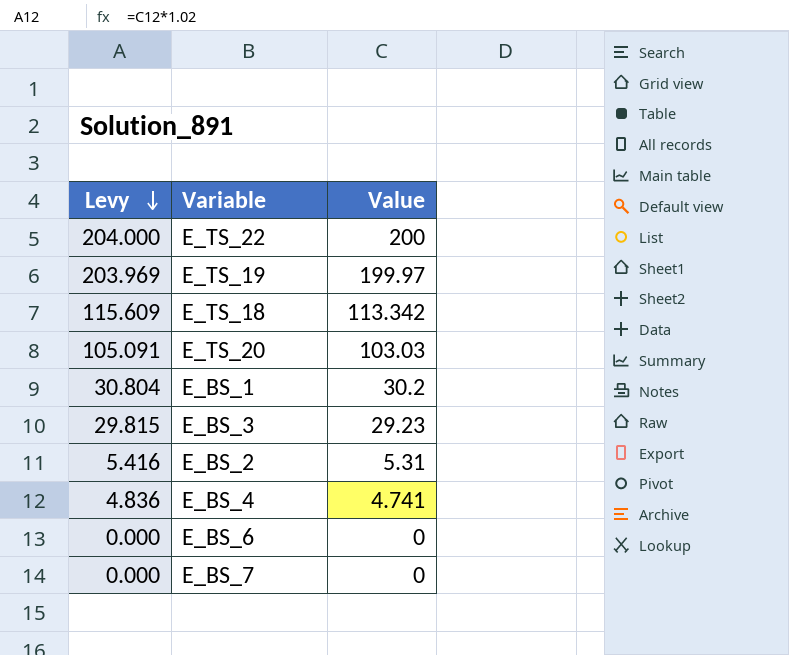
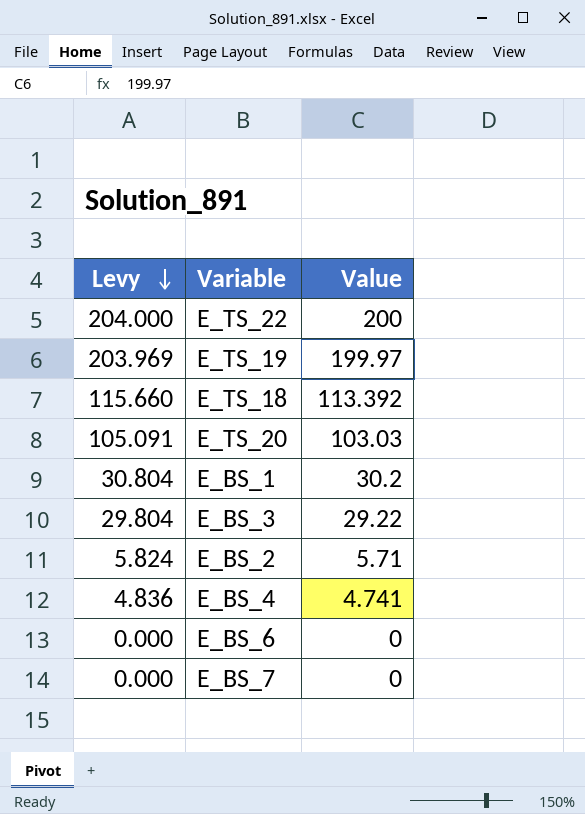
E_TS_18 | Levy: 115.609 -> 115.660
E_TS_18 | Value: 113.342 -> 113.392
E_BS_3 | Levy: 29.815 -> 29.804
E_BS_3 | Value: 29.23 -> 29.22
E_BS_2 | Levy: 5.416 -> 5.824
E_BS_2 | Value: 5.31 -> 5.71

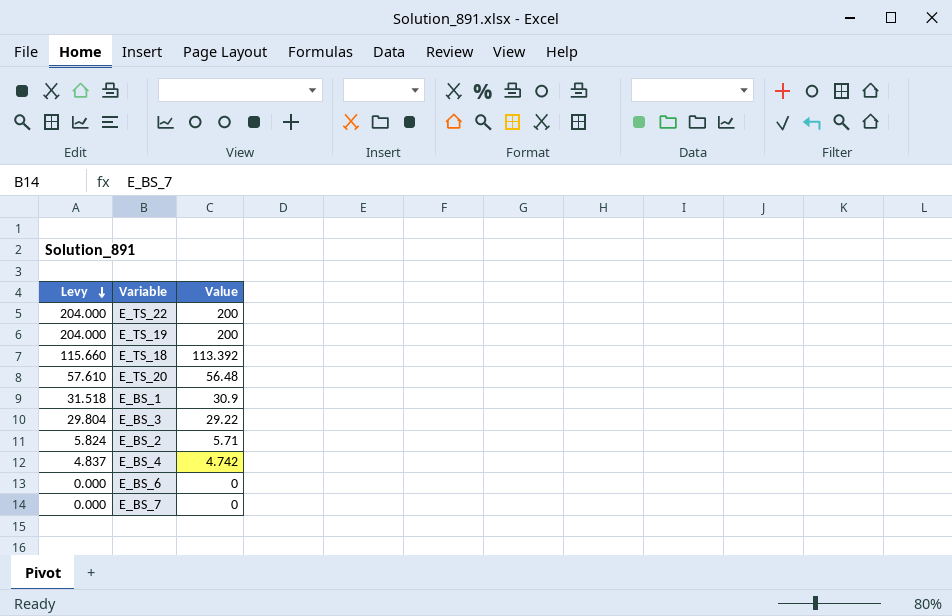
E_TS_19 | Levy: 203.969 -> 204.000
E_TS_19 | Value: 199.97 -> 200
E_TS_20 | Levy: 105.091 -> 57.610
E_TS_20 | Value: 103.03 -> 56.48
E_BS_1 | Levy: 30.804 -> 31.518
E_BS_1 | Value: 30.2 -> 30.9
E_BS_4 | Levy: 4.836 -> 4.837
E_BS_4 | Value: 4.741 -> 4.742

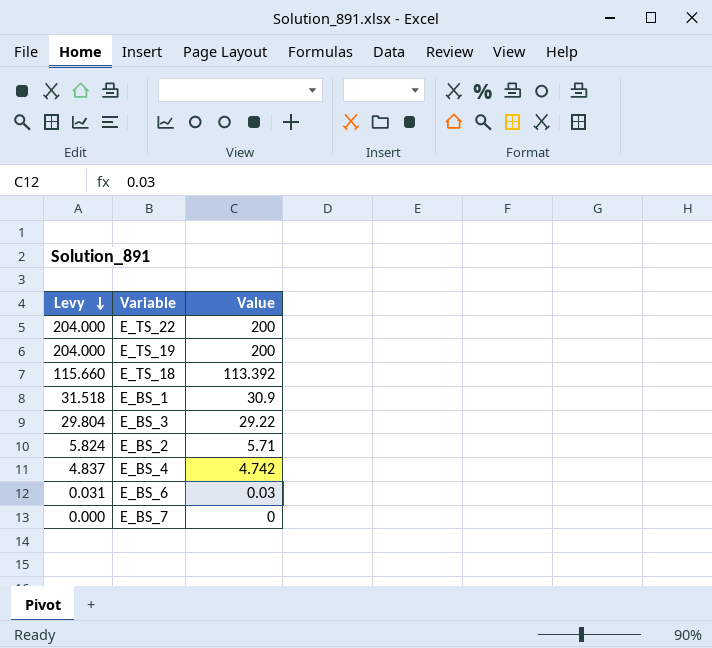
row E_TS_20: 57.610 | 56.48 -> none
E_BS_6 | Levy: 0.000 -> 0.031
E_BS_6 | Value: 0 -> 0.03

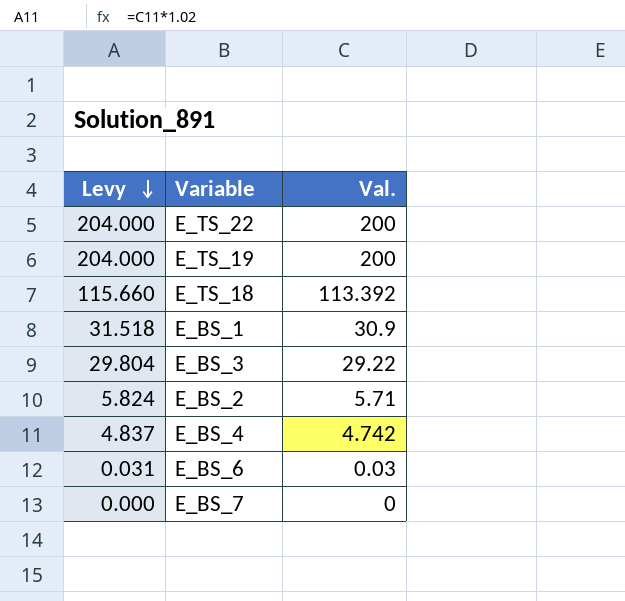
column name: Value -> Val.

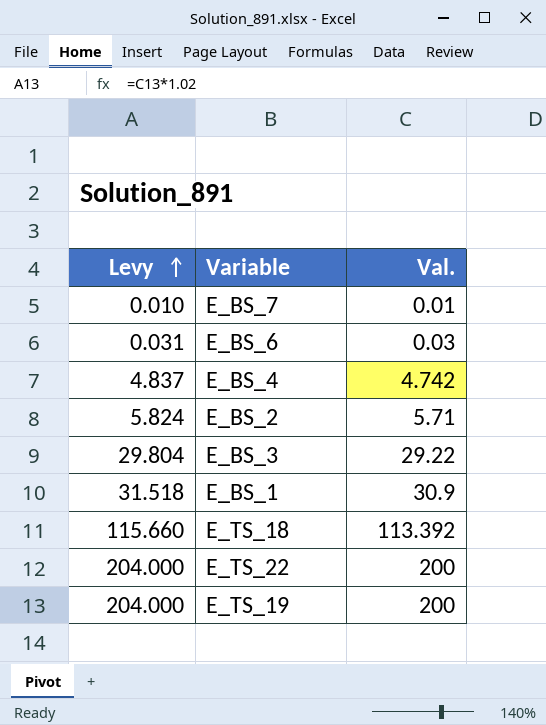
row order: Levy descending -> Levy ascending
E_BS_7 | Levy: 0.000 -> 0.010
E_BS_7 | Val.: 0 -> 0.01

